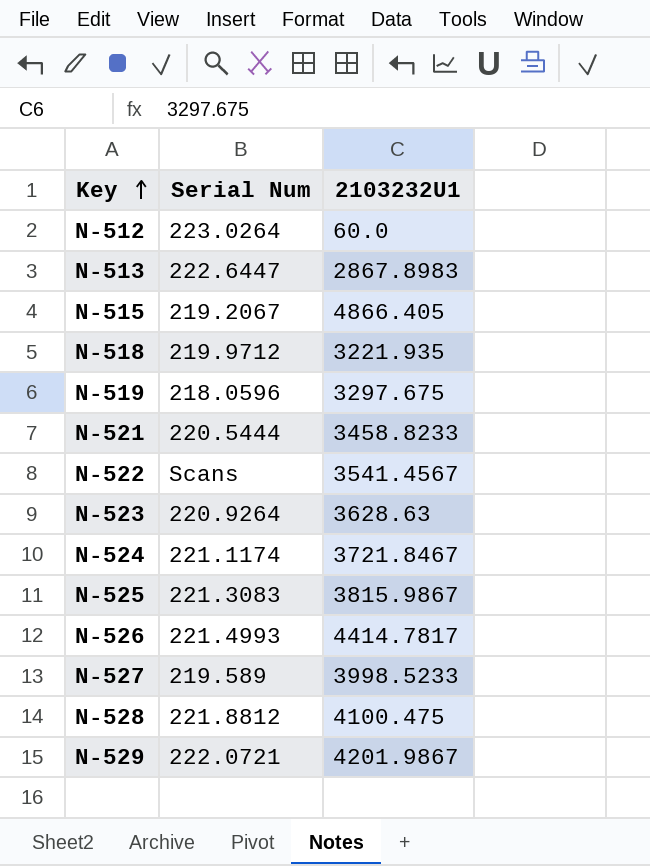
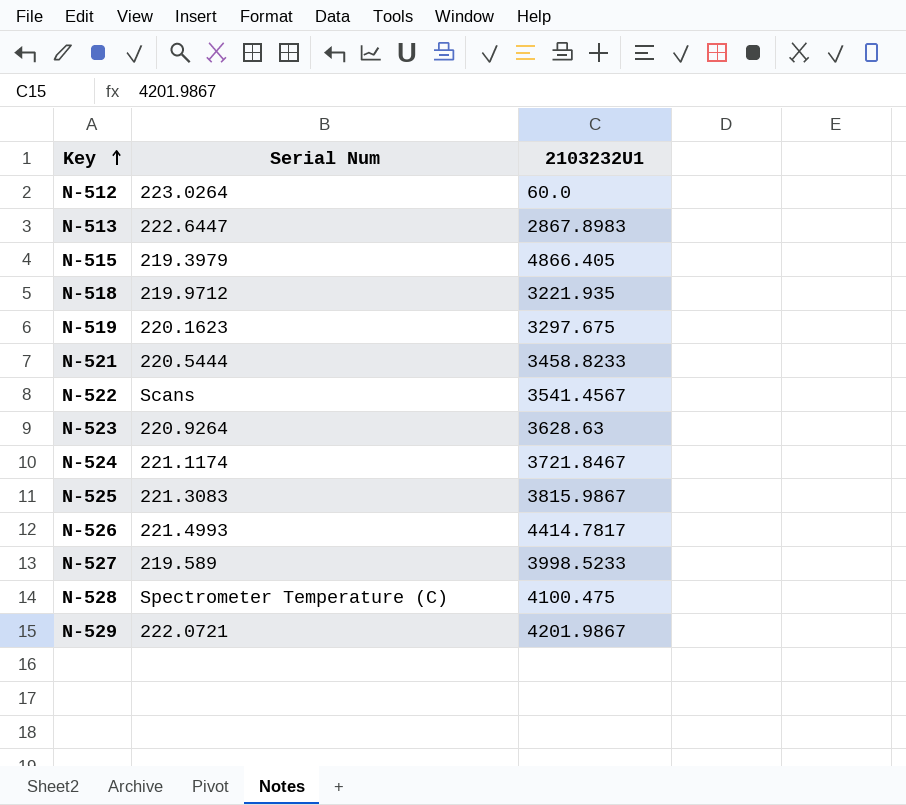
N-515 | Serial Num: 219.2067 -> 219.3979
N-519 | Serial Num: 218.0596 -> 220.1623
N-528 | Serial Num: 221.8812 -> Spectrometer Temperature (C)

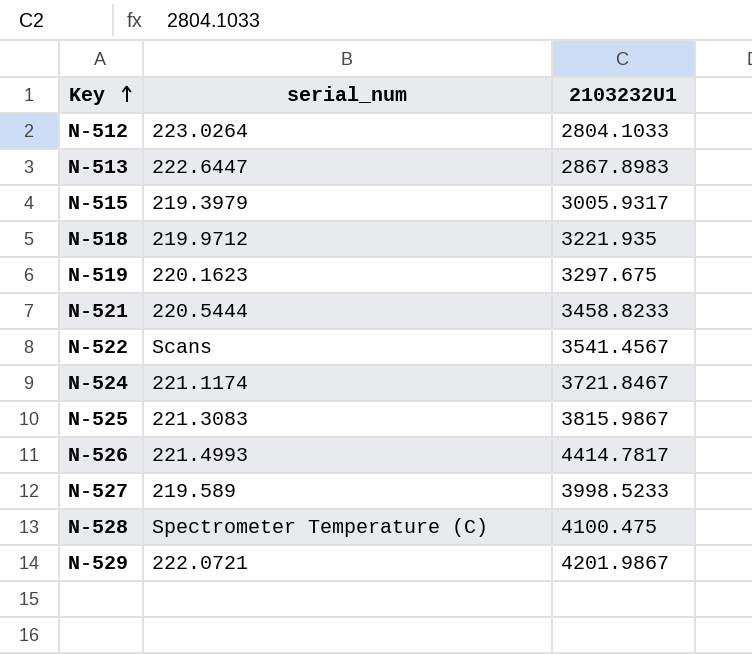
column name: Serial Num -> serial_num
row N-523: 220.9264 | 3628.63 -> none
N-512 | 2103232U1: 60.0 -> 2804.1033
N-515 | 2103232U1: 4866.405 -> 3005.9317

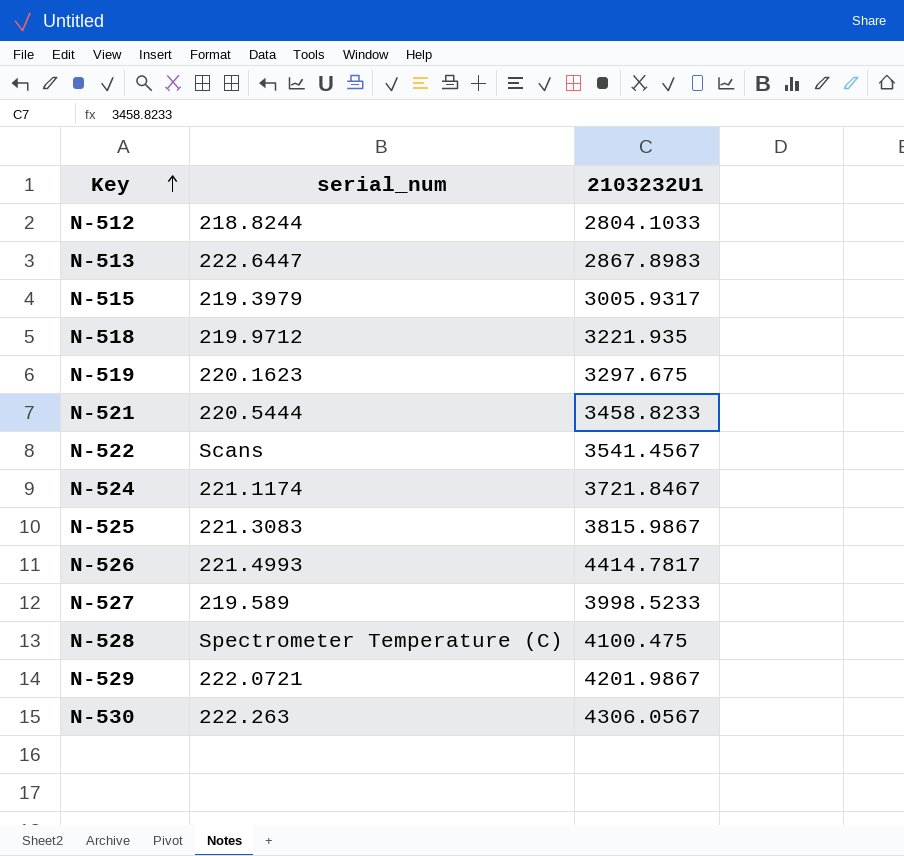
N-512 | serial_num: 223.0264 -> 218.8244
row N-530: none -> 222.263 | 4306.0567

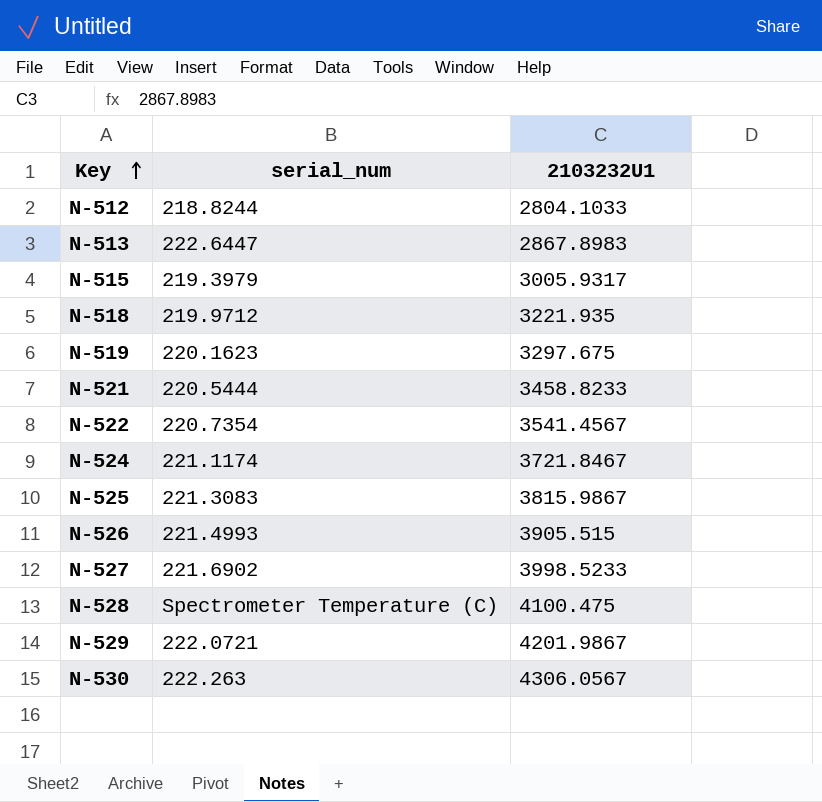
N-522 | serial_num: Scans -> 220.7354
N-526 | 2103232U1: 4414.7817 -> 3905.515
N-527 | serial_num: 219.589 -> 221.6902

